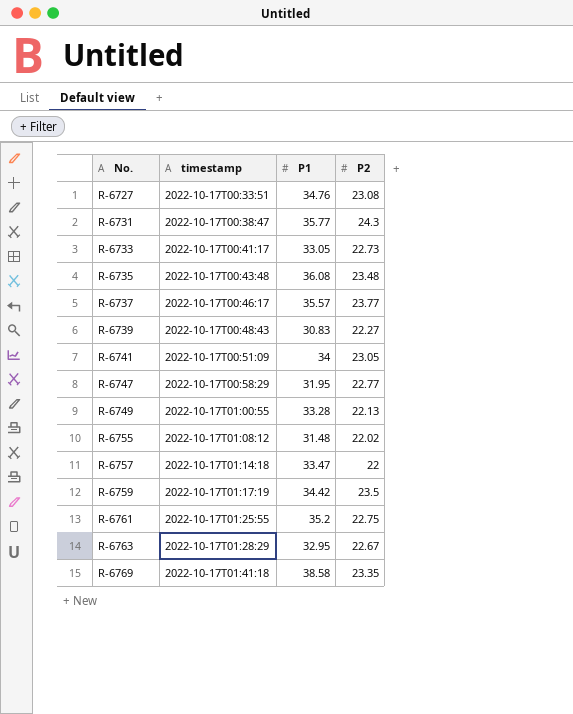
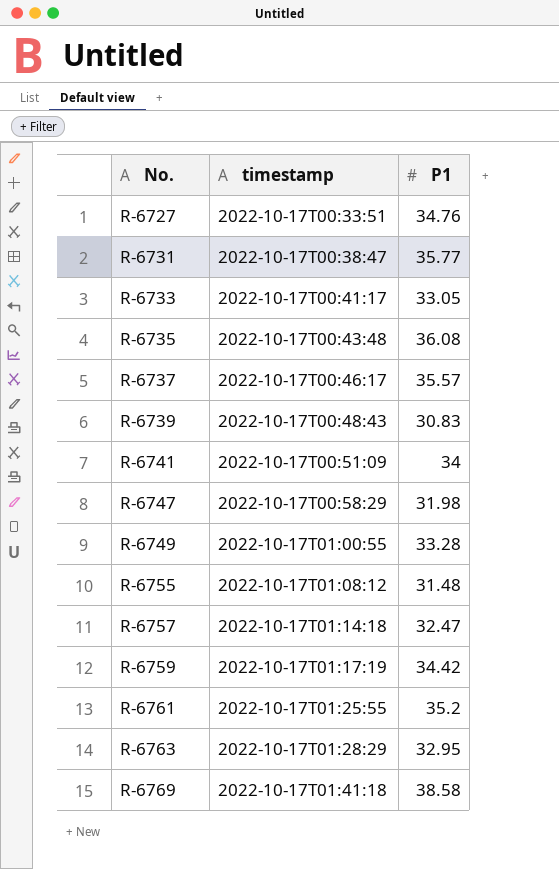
column P2 | position: 4 -> none
R-6747 | P1: 31.95 -> 31.98
R-6757 | P1: 33.47 -> 32.47

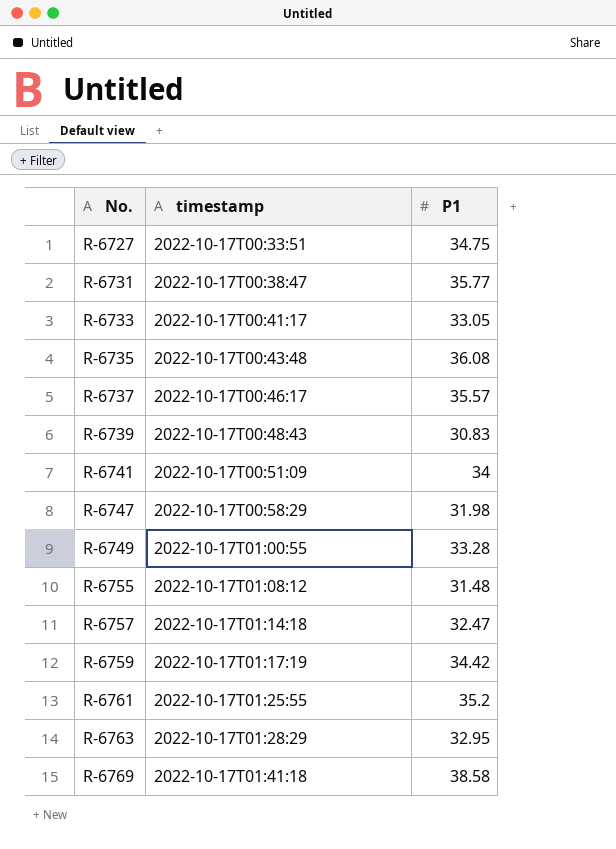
R-6727 | P1: 34.76 -> 34.75

